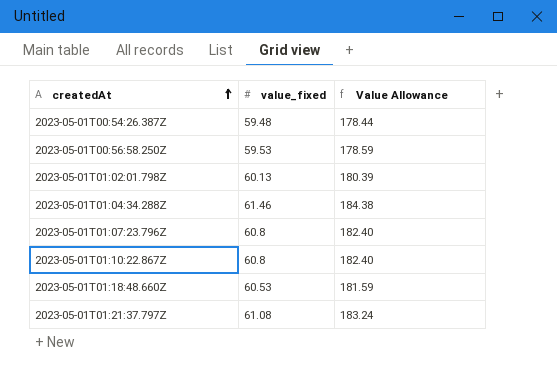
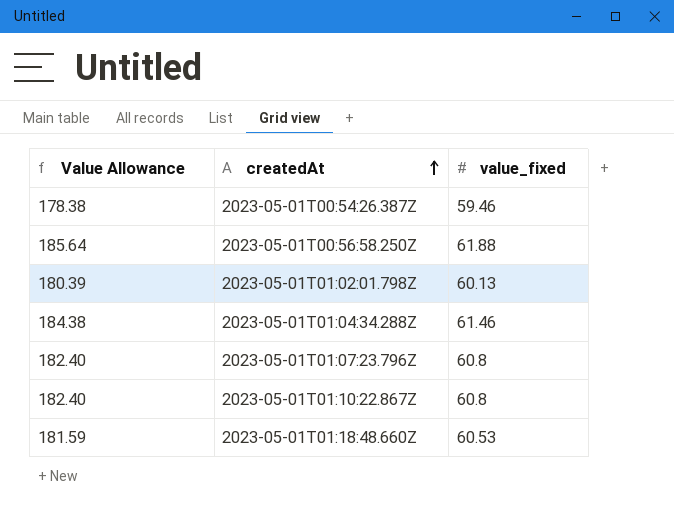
column Value Allowance | position: 3 -> 1
row 2023-05-01T01:21:37.797Z: 61.08 | 183.24 -> none
2023-05-01T00:54:26.387Z | Value Allowance: 178.44 -> 178.38
2023-05-01T00:54:26.387Z | value_fixed: 59.48 -> 59.46
2023-05-01T00:56:58.250Z | Value Allowance: 178.59 -> 185.64
2023-05-01T00:56:58.250Z | value_fixed: 59.53 -> 61.88

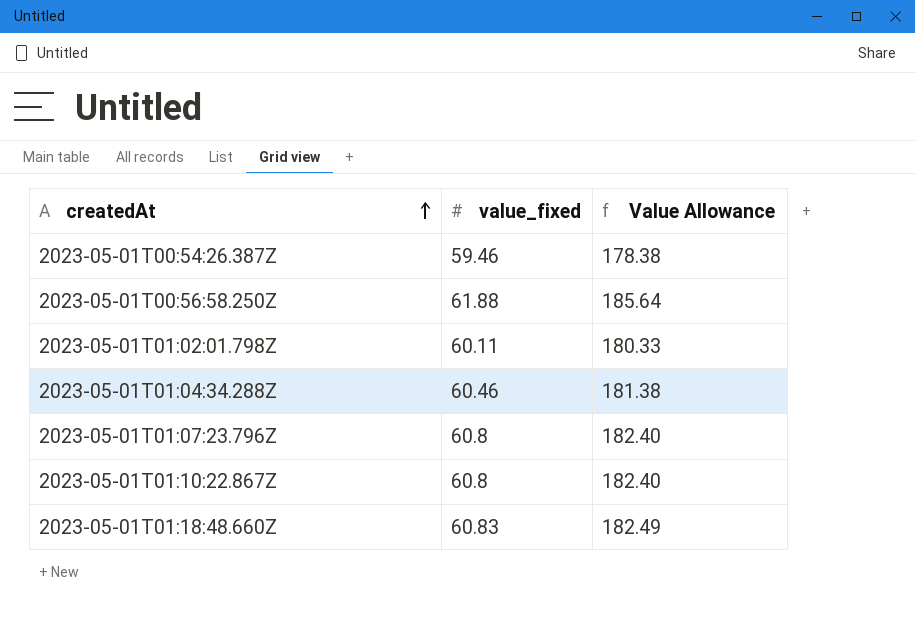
column Value Allowance | position: 1 -> 3
2023-05-01T01:02:01.798Z | value_fixed: 60.13 -> 60.11
2023-05-01T01:02:01.798Z | Value Allowance: 180.39 -> 180.33
2023-05-01T01:04:34.288Z | value_fixed: 61.46 -> 60.46
2023-05-01T01:04:34.288Z | Value Allowance: 184.38 -> 181.38
2023-05-01T01:18:48.660Z | value_fixed: 60.53 -> 60.83
2023-05-01T01:18:48.660Z | Value Allowance: 181.59 -> 182.49

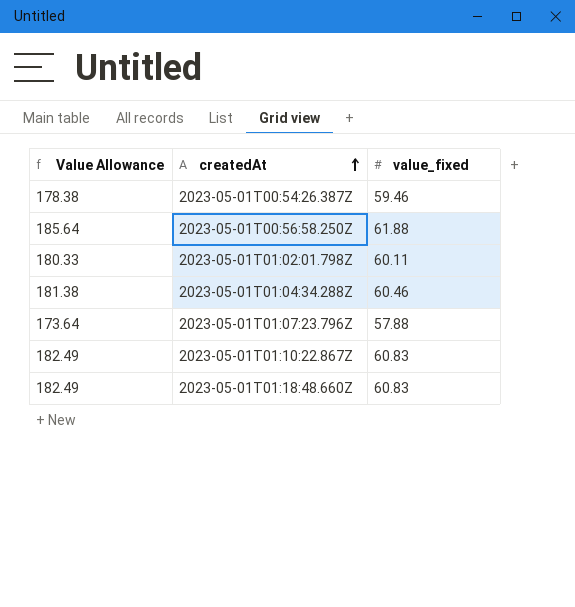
column Value Allowance | position: 3 -> 1
2023-05-01T01:07:23.796Z | Value Allowance: 182.40 -> 173.64
2023-05-01T01:07:23.796Z | value_fixed: 60.8 -> 57.88
2023-05-01T01:10:22.867Z | Value Allowance: 182.40 -> 182.49
2023-05-01T01:10:22.867Z | value_fixed: 60.8 -> 60.83

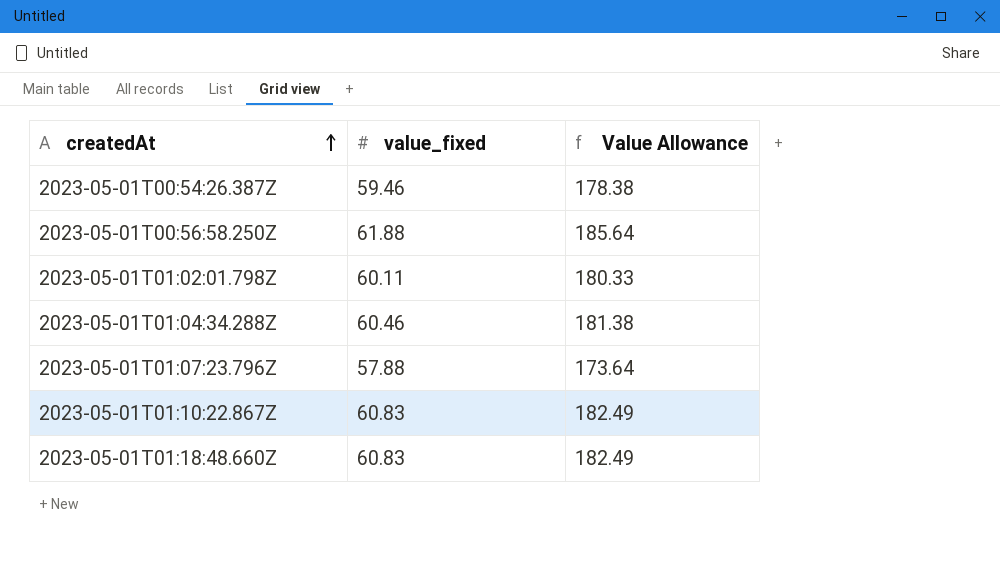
column Value Allowance | position: 1 -> 3

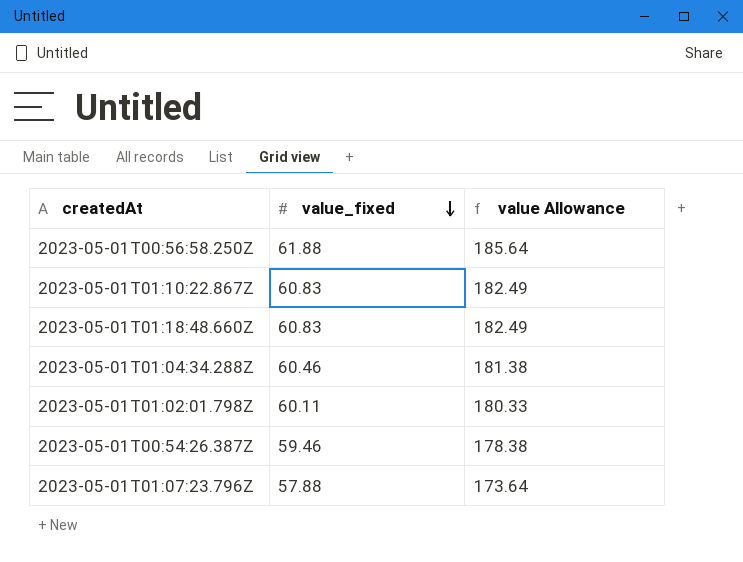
row order: createdAt ascending -> value_fixed descending
column name: Value Allowance -> value Allowance

